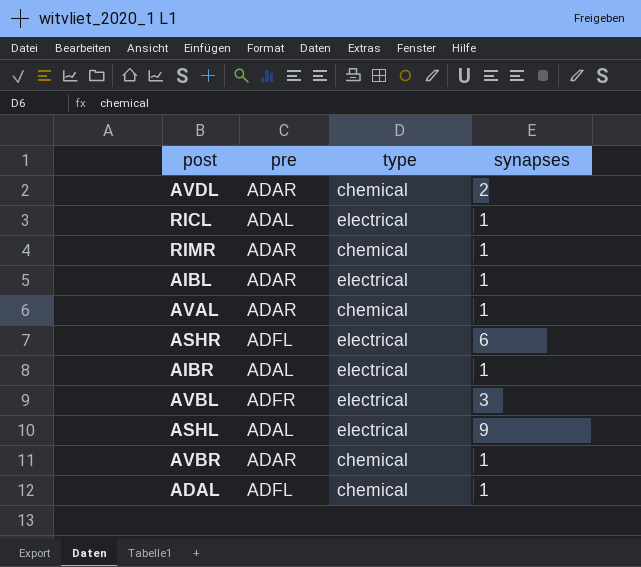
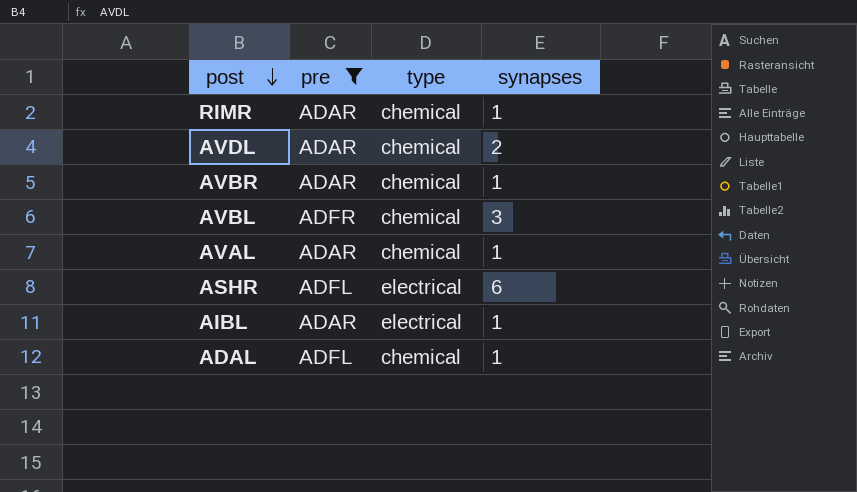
filter: none -> pre != ADAL
row order: none -> post descending
AVBL | type: electrical -> chemical

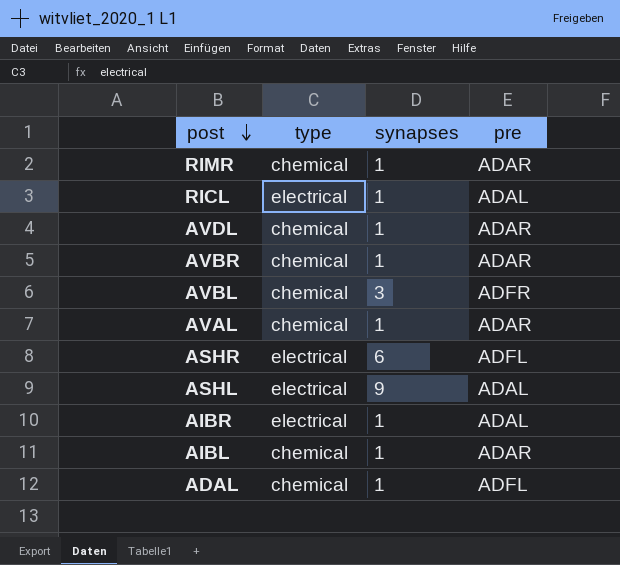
filter: pre != ADAL -> none
column pre | position: 2 -> 4
AVDL | synapses: 2 -> 1
AIBL | type: electrical -> chemical

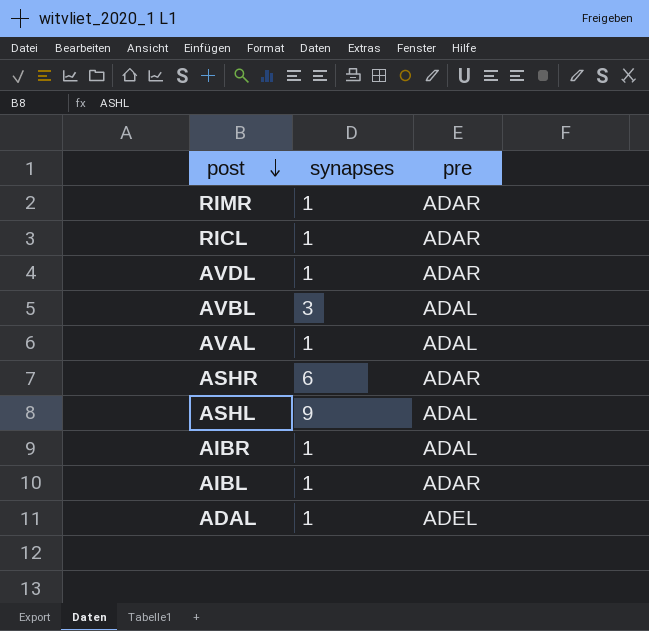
column type | position: 2 -> none
row AVBR: chemical | 1 | ADAR -> none
RICL | pre: ADAL -> ADAR
AVBL | pre: ADFR -> ADAL
AVAL | pre: ADAR -> ADAL
ASHR | pre: ADFL -> ADAR
ADAL | pre: ADFL -> ADEL

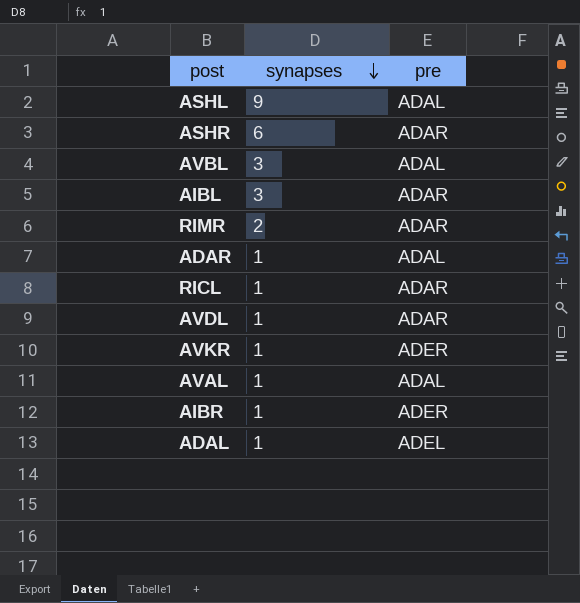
row order: post descending -> synapses descending
AIBL | synapses: 1 -> 3
RIMR | synapses: 1 -> 2
row ADAR: none -> 1 | ADAL
row AVKR: none -> 1 | ADER
AIBR | pre: ADAL -> ADER

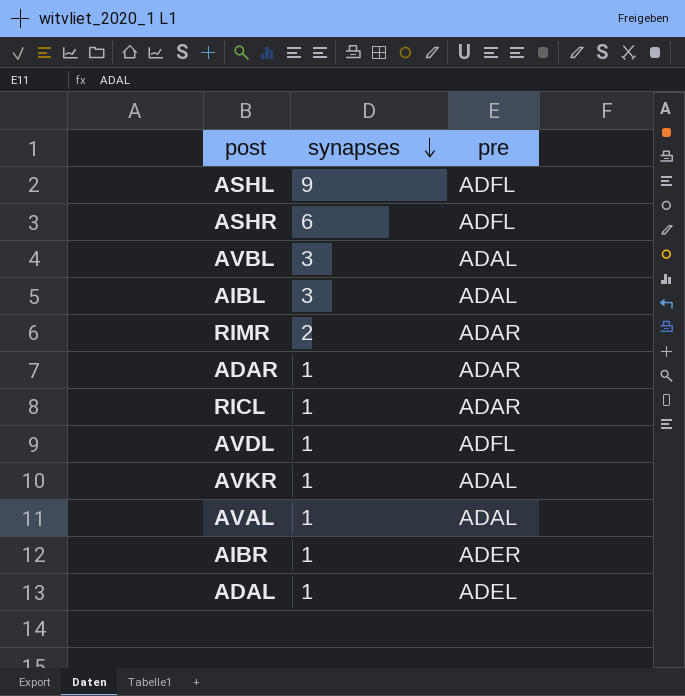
ASHL | pre: ADAL -> ADFL
ASHR | pre: ADAR -> ADFL
AIBL | pre: ADAR -> ADAL
ADAR | pre: ADAL -> ADAR
AVDL | pre: ADAR -> ADFL
AVKR | pre: ADER -> ADAL

